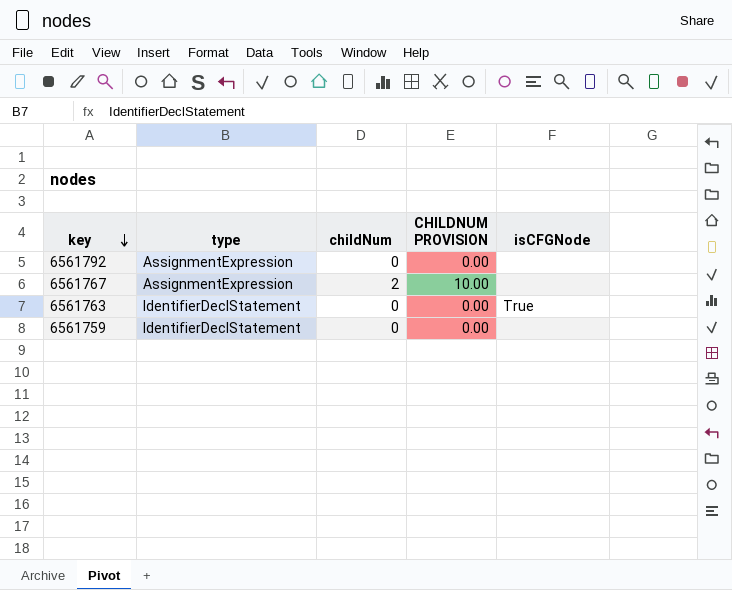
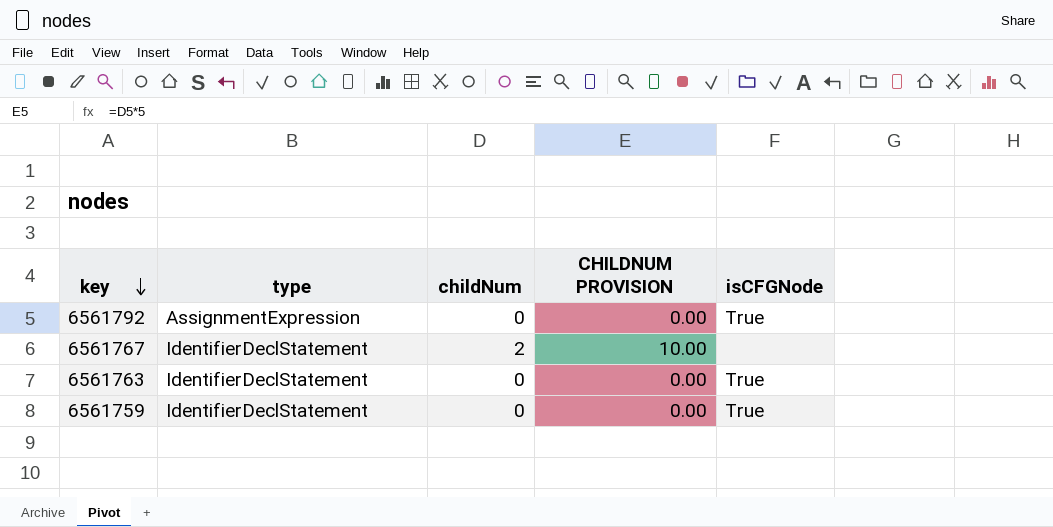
6561792 | isCFGNode: none -> True
6561767 | type: AssignmentExpression -> IdentifierDeclStatement
6561759 | isCFGNode: none -> True

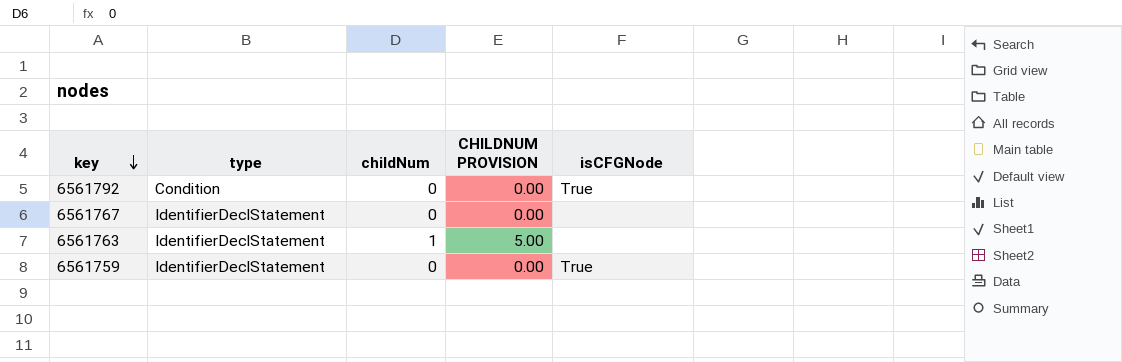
6561792 | type: AssignmentExpression -> Condition
6561767 | childNum: 2 -> 0
6561767 | CHILDNUM PROVISION: 10.00 -> 0.00
6561763 | childNum: 0 -> 1
6561763 | CHILDNUM PROVISION: 0.00 -> 5.00
6561763 | isCFGNode: True -> none

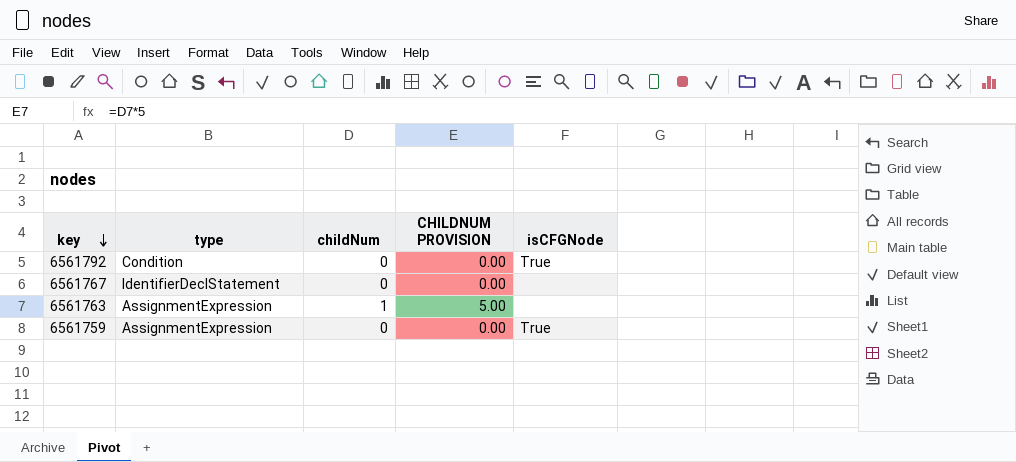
6561763 | type: IdentifierDeclStatement -> AssignmentExpression
6561759 | type: IdentifierDeclStatement -> AssignmentExpression

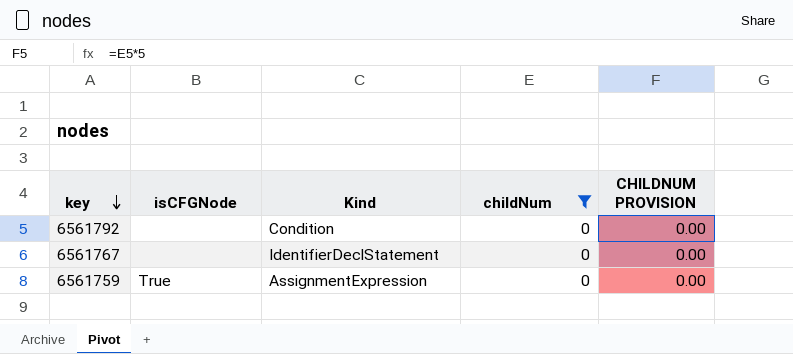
filter: none -> childNum = 0
column isCFGNode | position: 5 -> 2
column name: type -> Kind
6561792 | isCFGNode: True -> none

